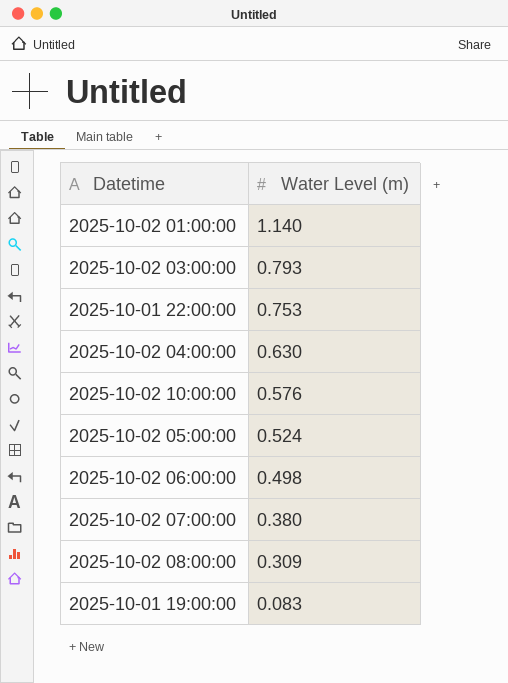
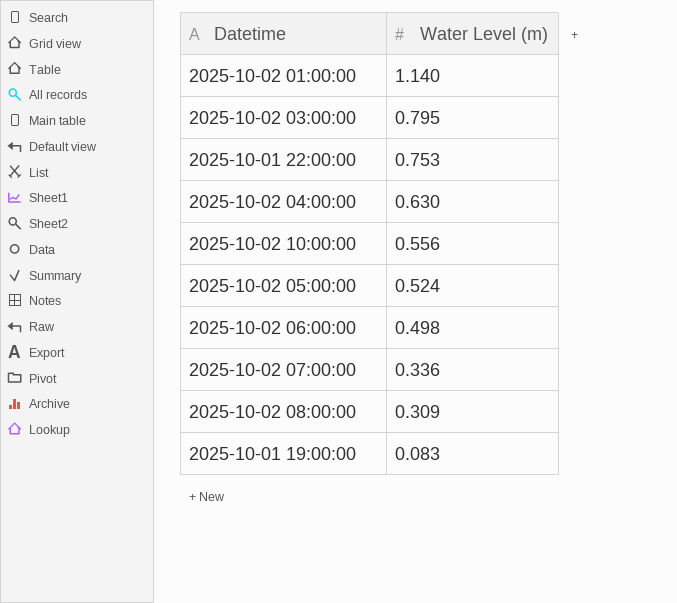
2025-10-02 03:00:00 | Water Level (m): 0.793 -> 0.795
2025-10-02 10:00:00 | Water Level (m): 0.576 -> 0.556
2025-10-02 07:00:00 | Water Level (m): 0.380 -> 0.336

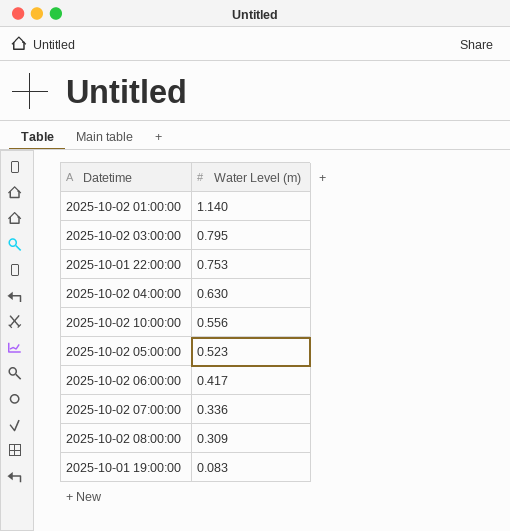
2025-10-02 05:00:00 | Water Level (m): 0.524 -> 0.523
2025-10-02 06:00:00 | Water Level (m): 0.498 -> 0.417

